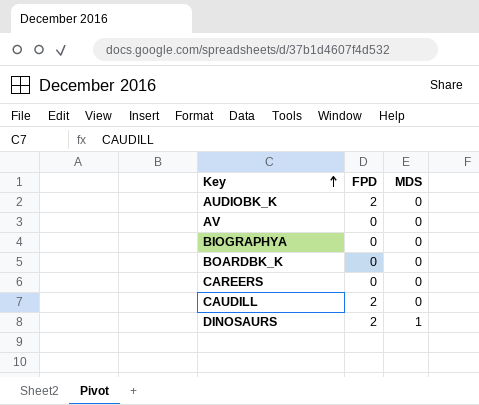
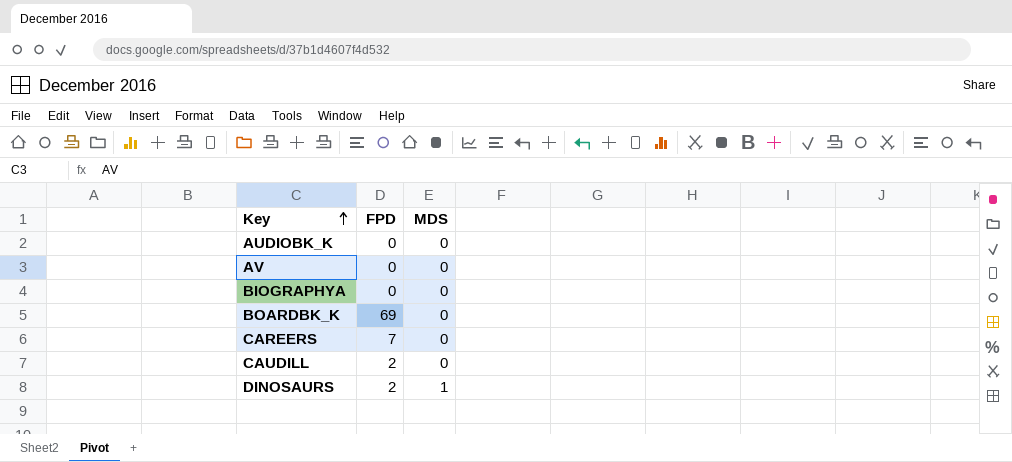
AUDIOBK_K | FPD: 2 -> 0
BOARDBK_K | FPD: 0 -> 69
CAREERS | FPD: 0 -> 7

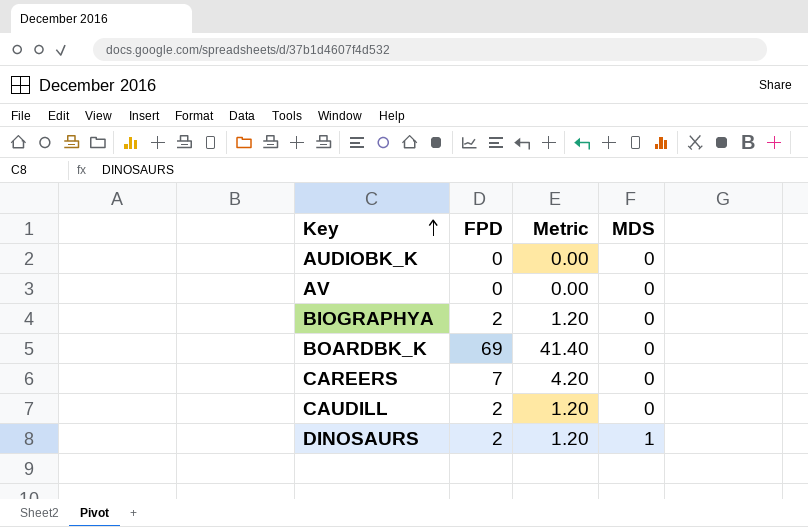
column Metric | formula: none -> [FPD] * 0.6
BIOGRAPHYA | FPD: 0 -> 2

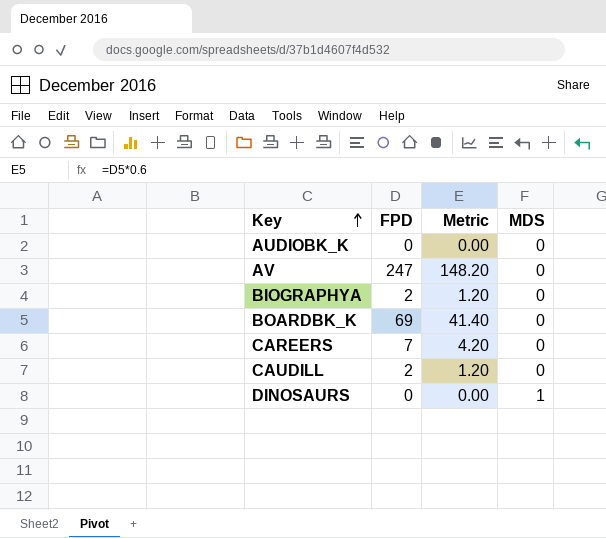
AV | FPD: 0 -> 247
AV | Metric: 0.00 -> 148.20
DINOSAURS | FPD: 2 -> 0
DINOSAURS | Metric: 1.20 -> 0.00

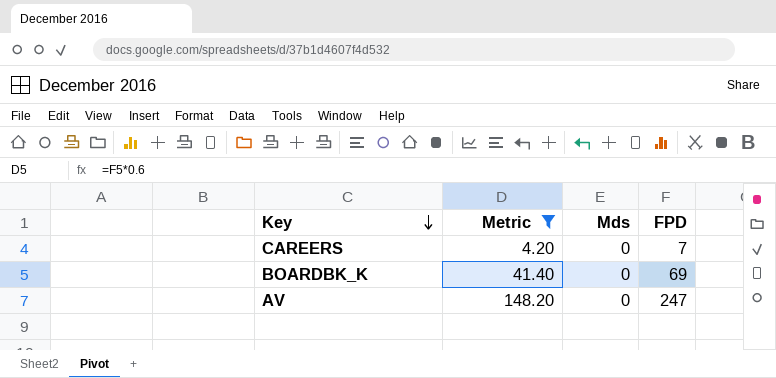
filter: none -> Metric >= 4.20
row order: Key ascending -> Key descending
column name: MDS -> Mds
column FPD | position: 2 -> 4

